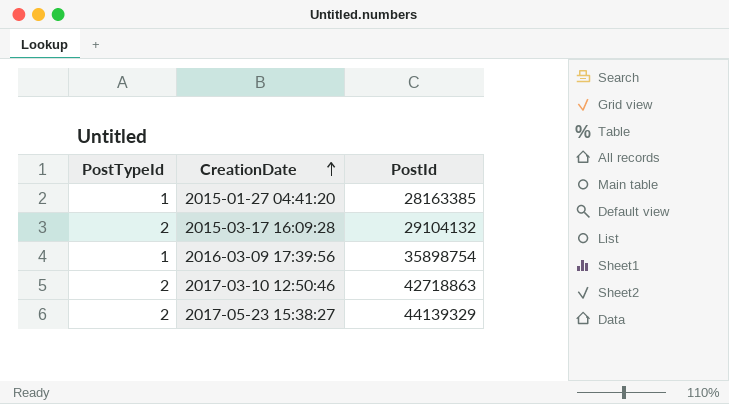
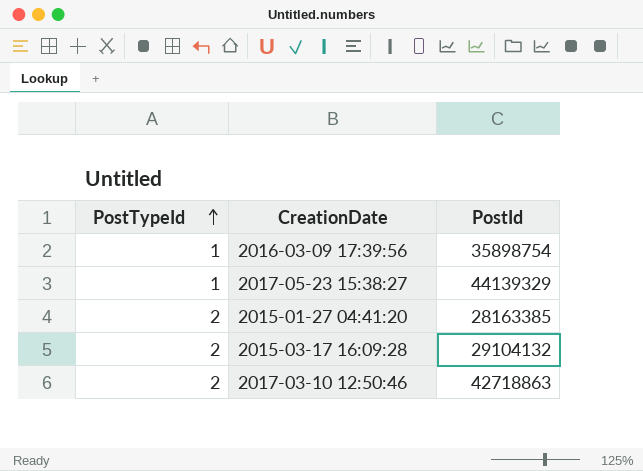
row order: CreationDate ascending -> PostTypeId ascending
2017-05-23 15:38:27 | PostTypeId: 2 -> 1
2015-01-27 04:41:20 | PostTypeId: 1 -> 2

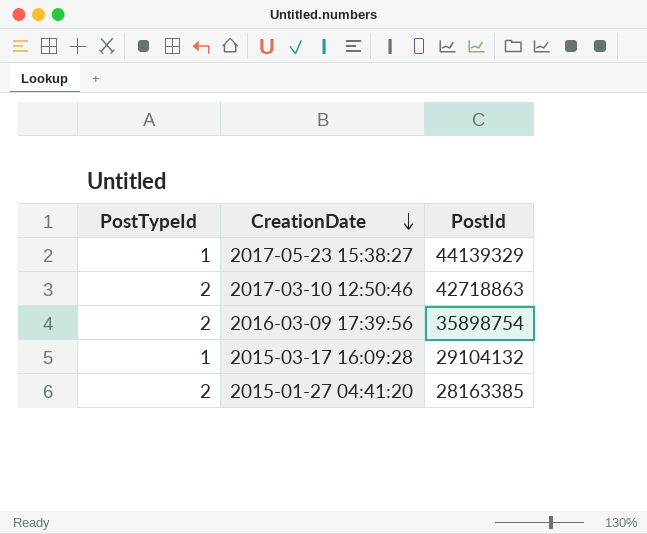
row order: PostTypeId ascending -> CreationDate descending
2016-03-09 17:39:56 | PostTypeId: 1 -> 2
2015-03-17 16:09:28 | PostTypeId: 2 -> 1

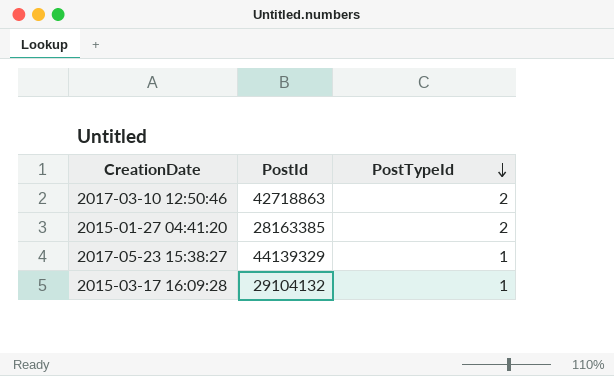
row order: CreationDate descending -> PostTypeId descending
column PostTypeId | position: 1 -> 3
row 2016-03-09 17:39:56: 2 | 35898754 -> none

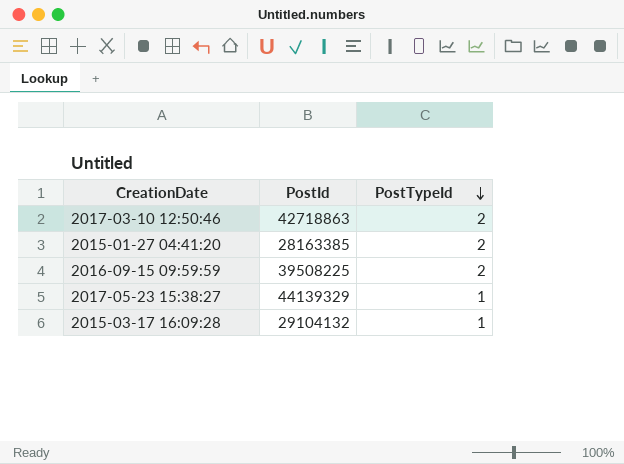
row 2016-09-15 09:59:59: none -> 39508225 | 2

